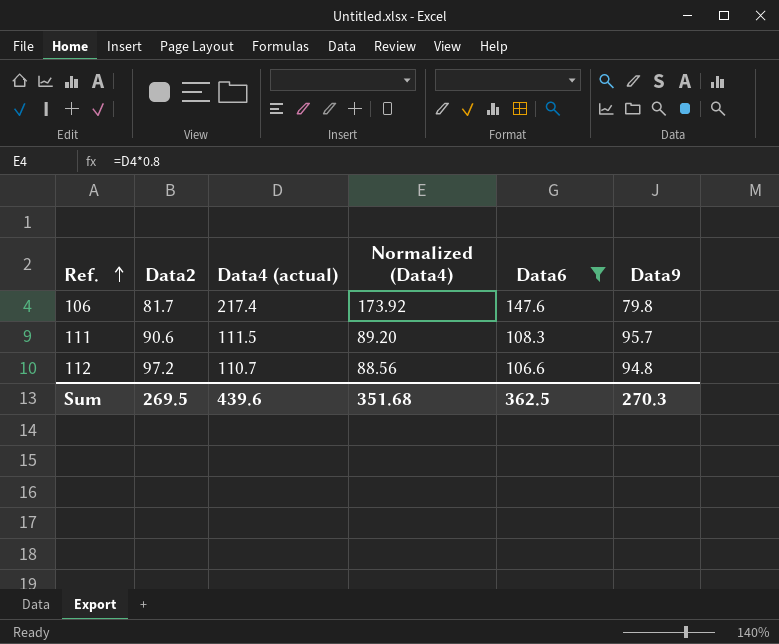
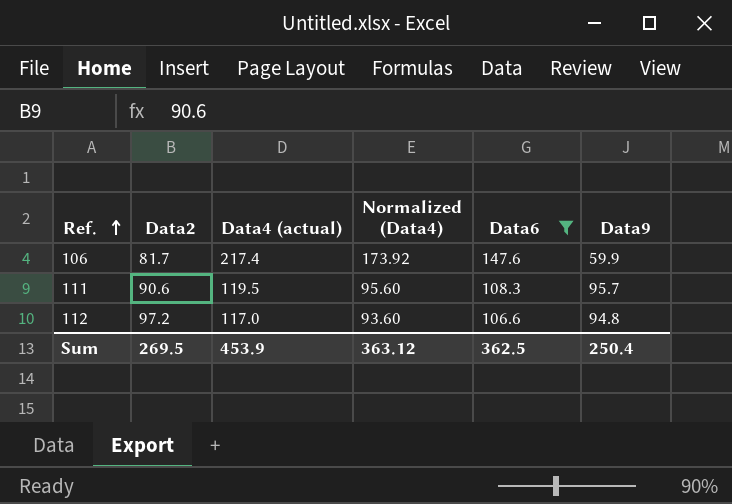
106 | Data9: 79.8 -> 59.9
111 | Data4 (actual): 111.5 -> 119.5
111 | Normalized (Data4): 89.20 -> 95.60
112 | Data4 (actual): 110.7 -> 117.0
112 | Normalized (Data4): 88.56 -> 93.60
Sum | Data4 (actual): 439.6 -> 453.9
Sum | Normalized (Data4): 351.68 -> 363.12
Sum | Data9: 270.3 -> 250.4

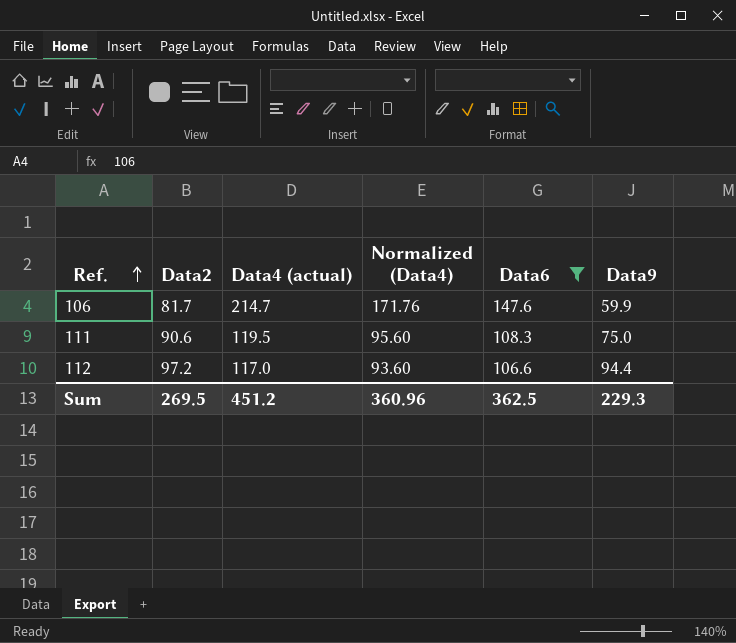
106 | Data4 (actual): 217.4 -> 214.7
106 | Normalized (Data4): 173.92 -> 171.76
111 | Data9: 95.7 -> 75.0
112 | Data9: 94.8 -> 94.4
Sum | Data4 (actual): 453.9 -> 451.2
Sum | Normalized (Data4): 363.12 -> 360.96
Sum | Data9: 250.4 -> 229.3

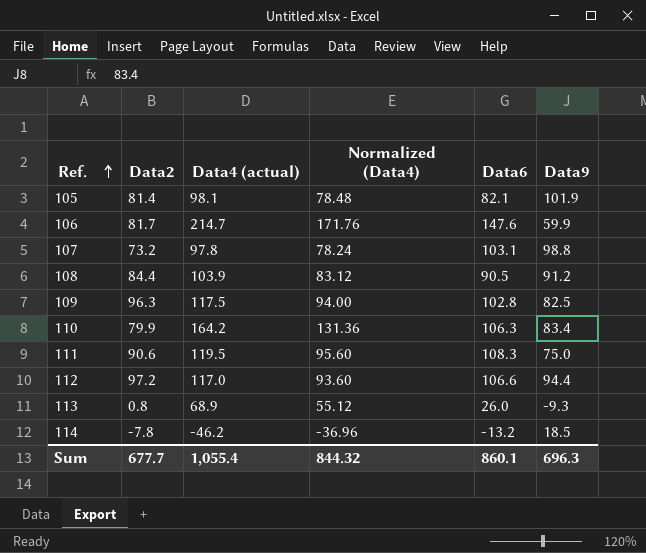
filter: Data6 >= 106.6 -> none
Sum | Data2: 269.5 -> 677.7
Sum | Data4 (actual): 451.2 -> 1,055.4
Sum | Normalized (Data4): 360.96 -> 844.32
Sum | Data6: 362.5 -> 860.1
Sum | Data9: 229.3 -> 696.3

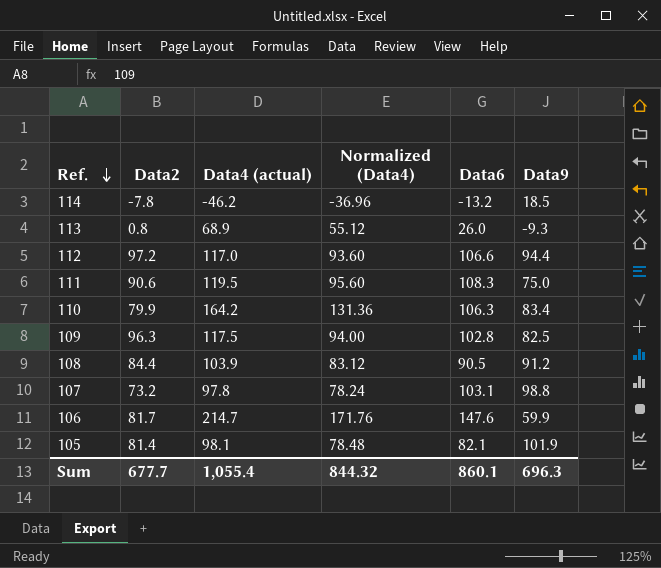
row order: Ref. ascending -> Ref. descending

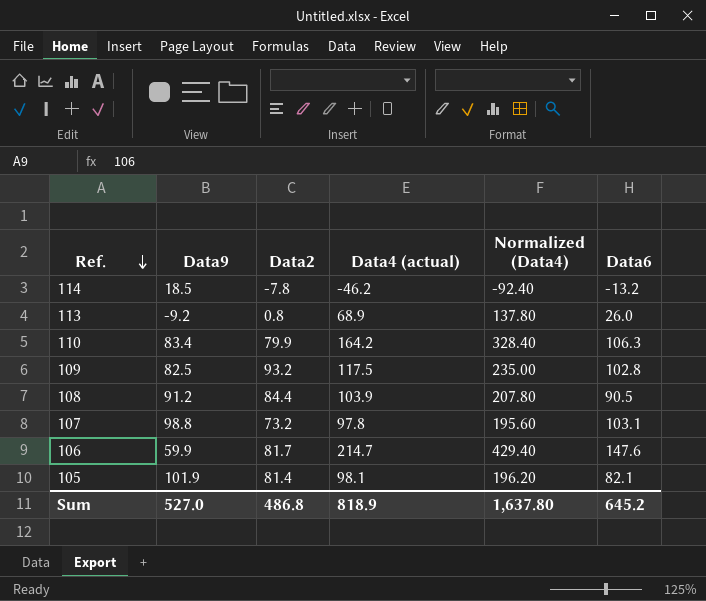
column Data9 | position: 6 -> 2
column Normalized (Data4) | formula: [Data4 (actual)] * 0.8 -> [Data4 (actual)] * 2
row 112: 97.2 | 117.0 | 93.60 | 106.6 | 94.4 -> none
row 111: 90.6 | 119.5 | 95.60 | 108.3 | 75.0 -> none
113 | Data9: -9.3 -> -9.2
109 | Data2: 96.3 -> 93.2
Sum | Data9: 696.3 -> 527.0
Sum | Data2: 677.7 -> 486.8
Sum | Data4 (actual): 1,055.4 -> 818.9
Sum | Normalized (Data4): 844.32 -> 1,637.80
Sum | Data6: 860.1 -> 645.2

